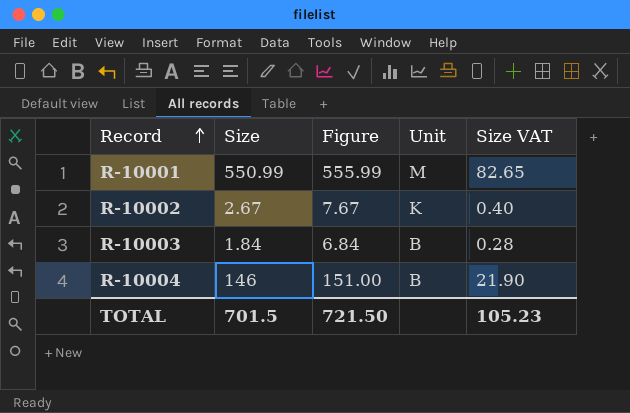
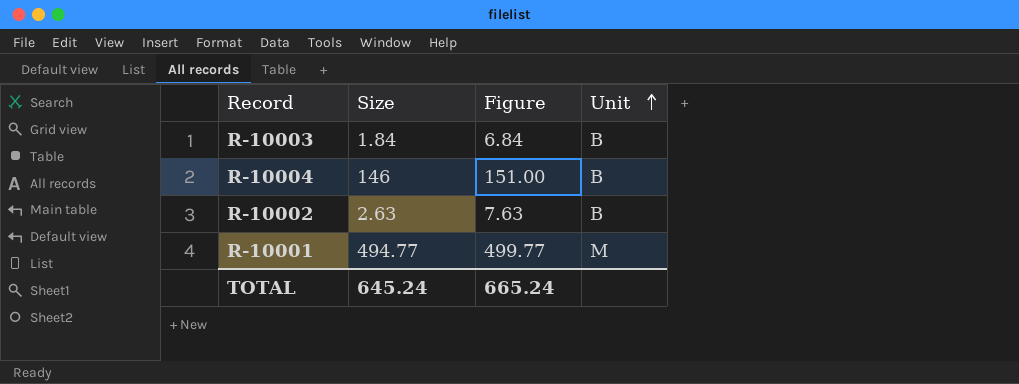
row order: Record ascending -> Unit ascending
column Size VAT | formula: [Size] * 0.15 -> none
R-10002 | Size: 2.67 -> 2.63
R-10002 | Figure: 7.67 -> 7.63
R-10002 | Unit: K -> B
R-10001 | Size: 550.99 -> 494.77
R-10001 | Figure: 555.99 -> 499.77
TOTAL | Size: 701.5 -> 645.24
TOTAL | Figure: 721.50 -> 665.24

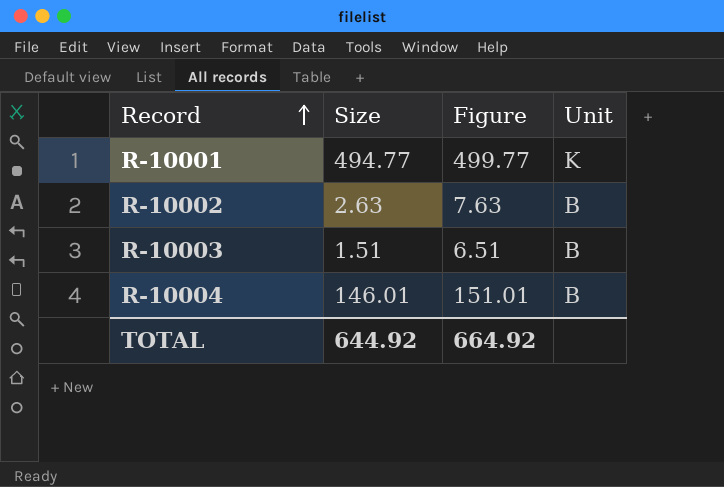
row order: Unit ascending -> Record ascending
R-10001 | Unit: M -> K
R-10003 | Size: 1.84 -> 1.51
R-10003 | Figure: 6.84 -> 6.51
R-10004 | Size: 146 -> 146.01
R-10004 | Figure: 151.00 -> 151.01
TOTAL | Size: 645.24 -> 644.92
TOTAL | Figure: 665.24 -> 664.92

